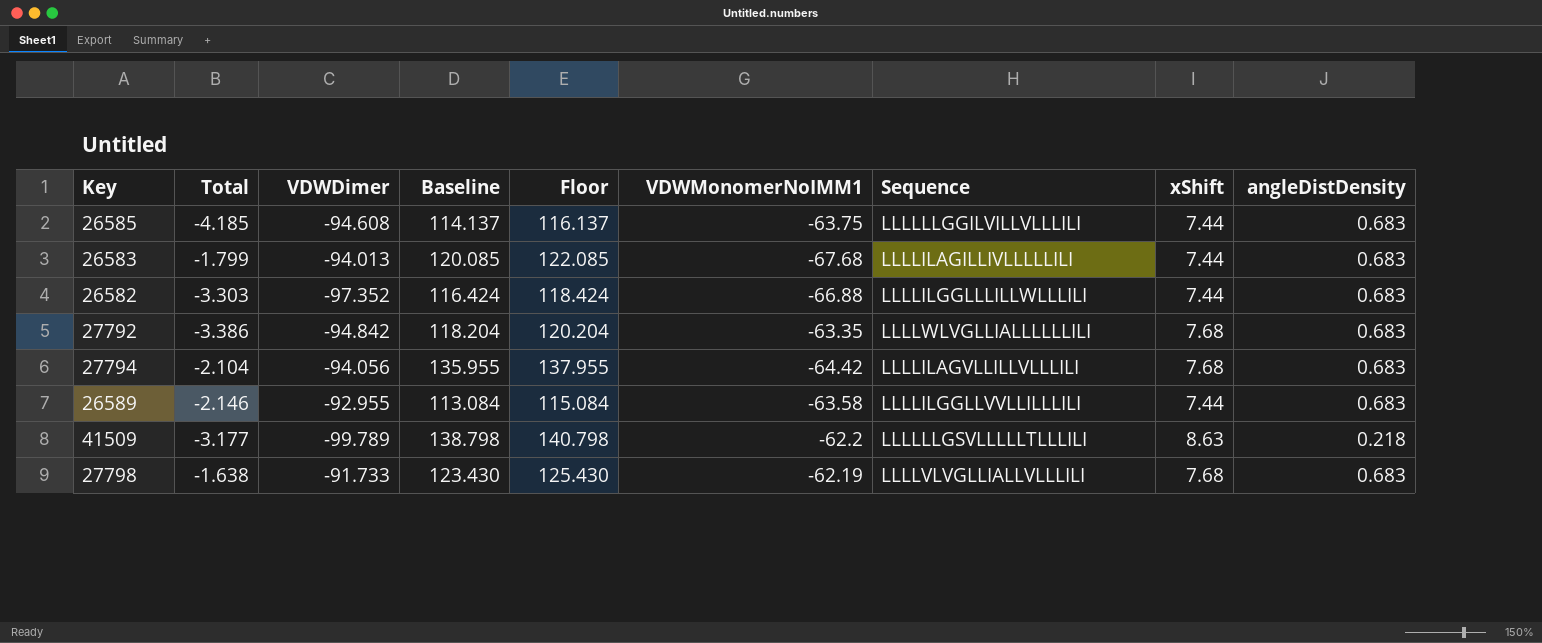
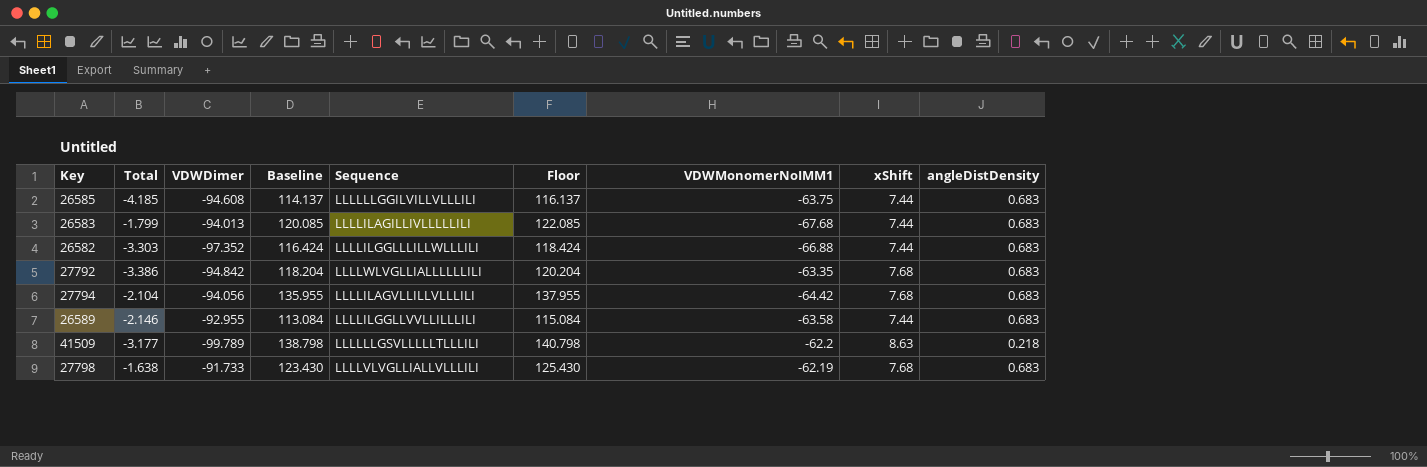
column Sequence | position: 7 -> 5

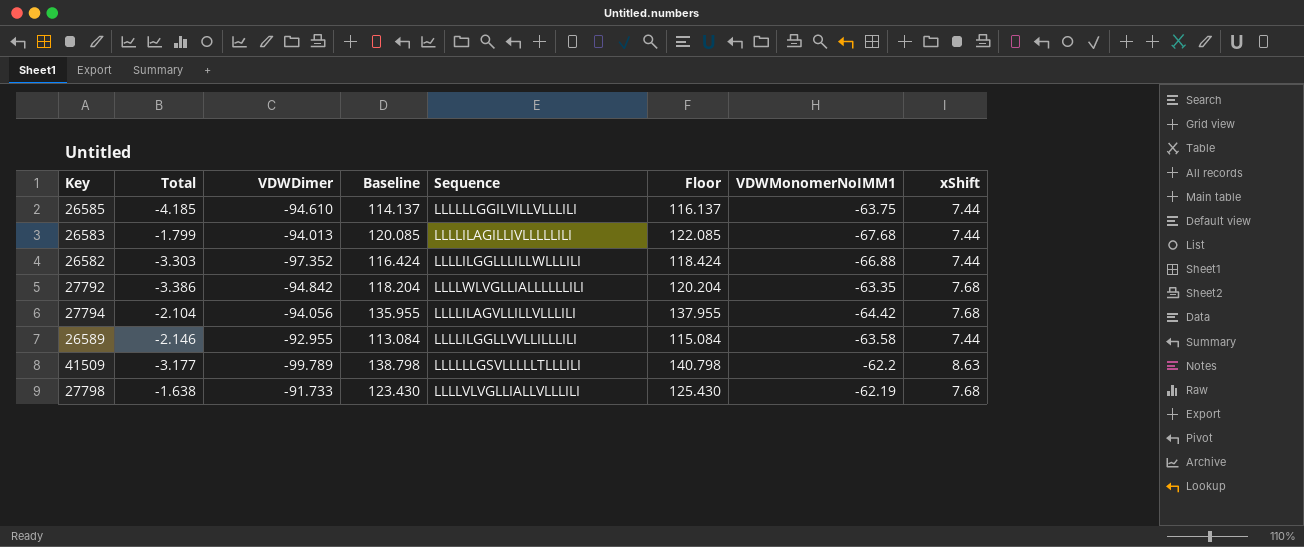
column angleDistDensity | position: 9 -> none
26585 | VDWDimer: -94.608 -> -94.610

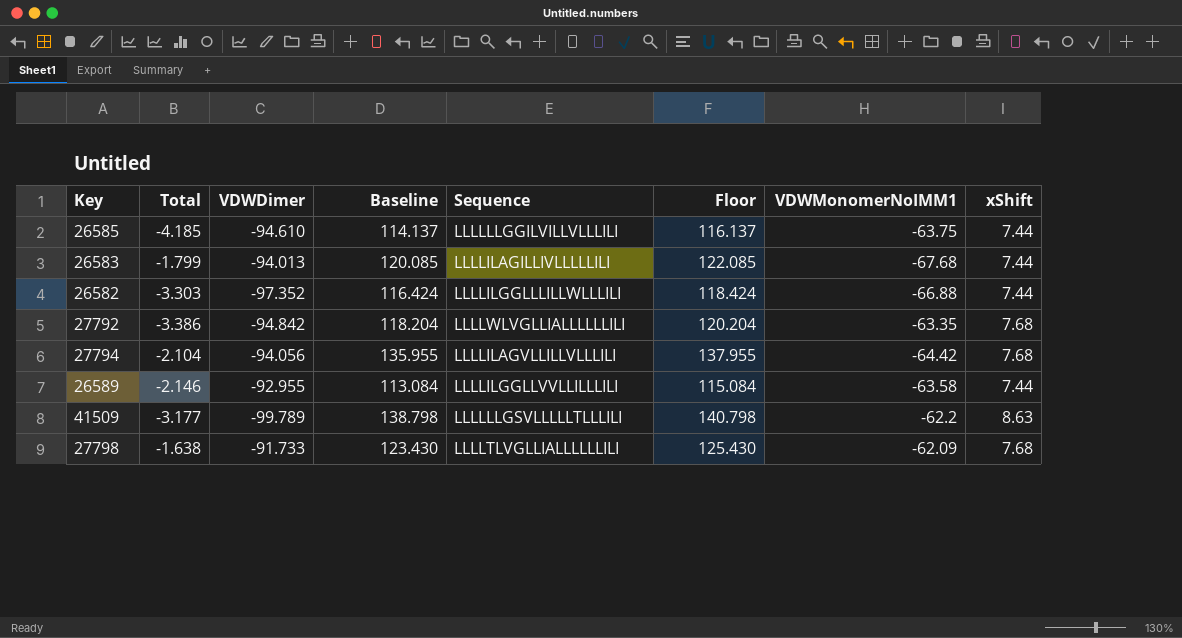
27798 | Sequence: LLLLVLVGLLIALLVLLLILI -> LLLLTLVGLLIALLLLLLILI
27798 | VDWMonomerNoIMM1: -62.19 -> -62.09

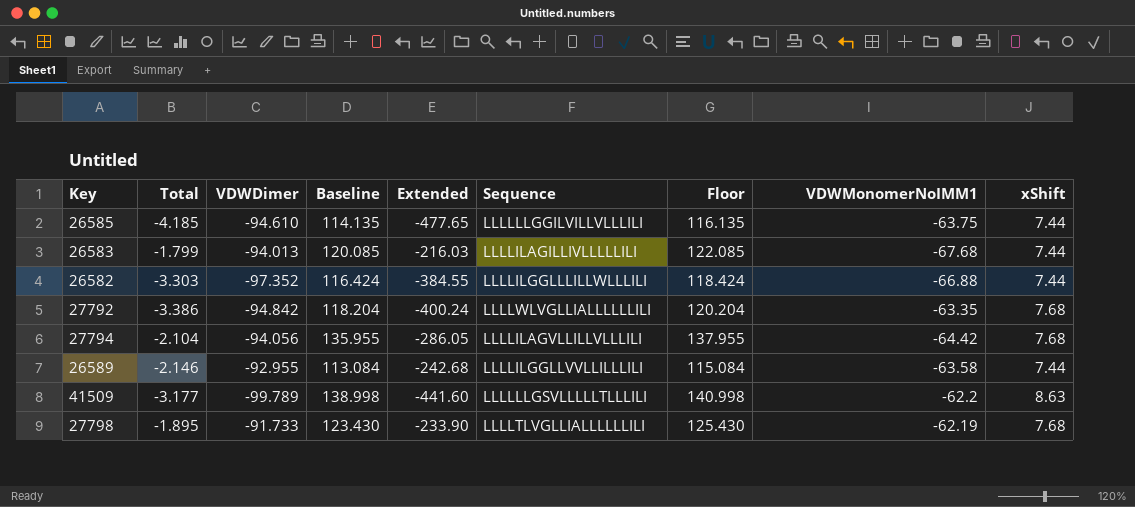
column Extended | formula: none -> [Total] * [Baseline]
26585 | Baseline: 114.137 -> 114.135
26585 | Floor: 116.137 -> 116.135
41509 | Baseline: 138.798 -> 138.998
41509 | Floor: 140.798 -> 140.998
27798 | Total: -1.638 -> -1.895
27798 | VDWMonomerNoIMM1: -62.09 -> -62.19

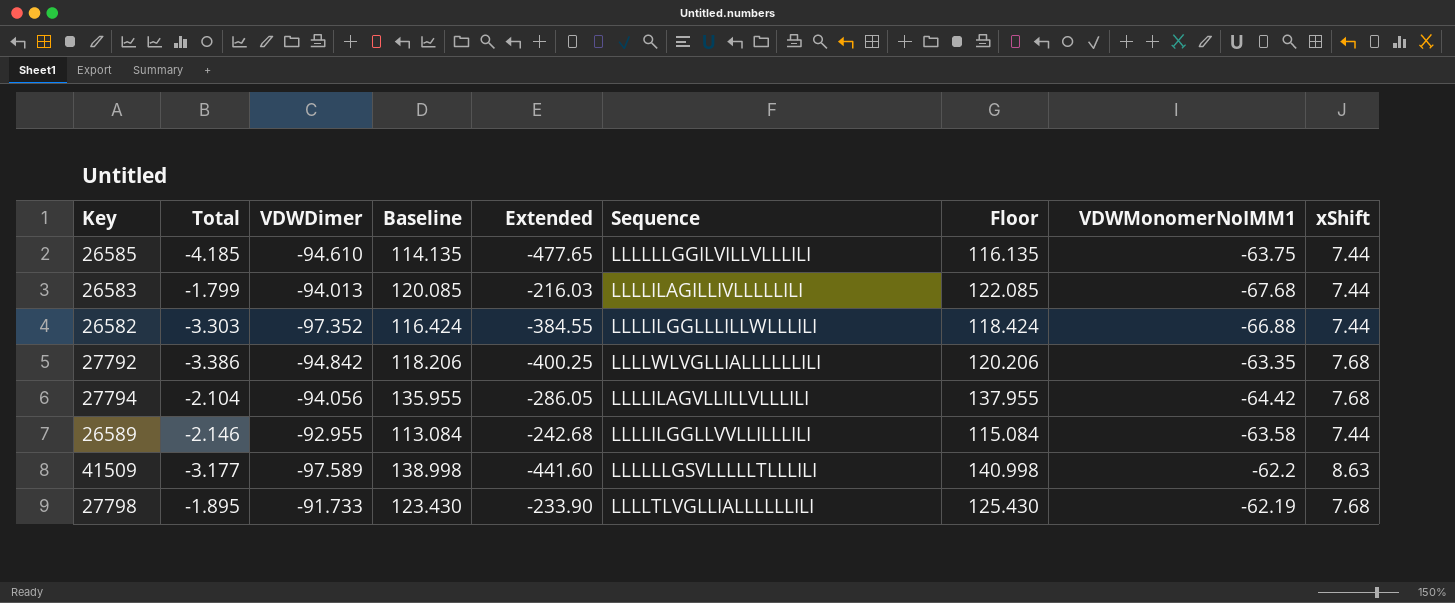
27792 | Baseline: 118.204 -> 118.206
27792 | Extended: -400.24 -> -400.25
27792 | Floor: 120.204 -> 120.206
41509 | VDWDimer: -99.789 -> -97.589

